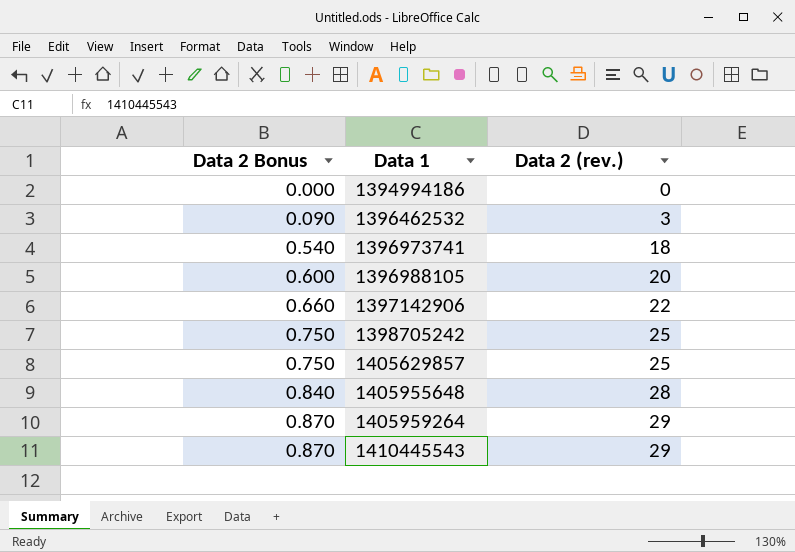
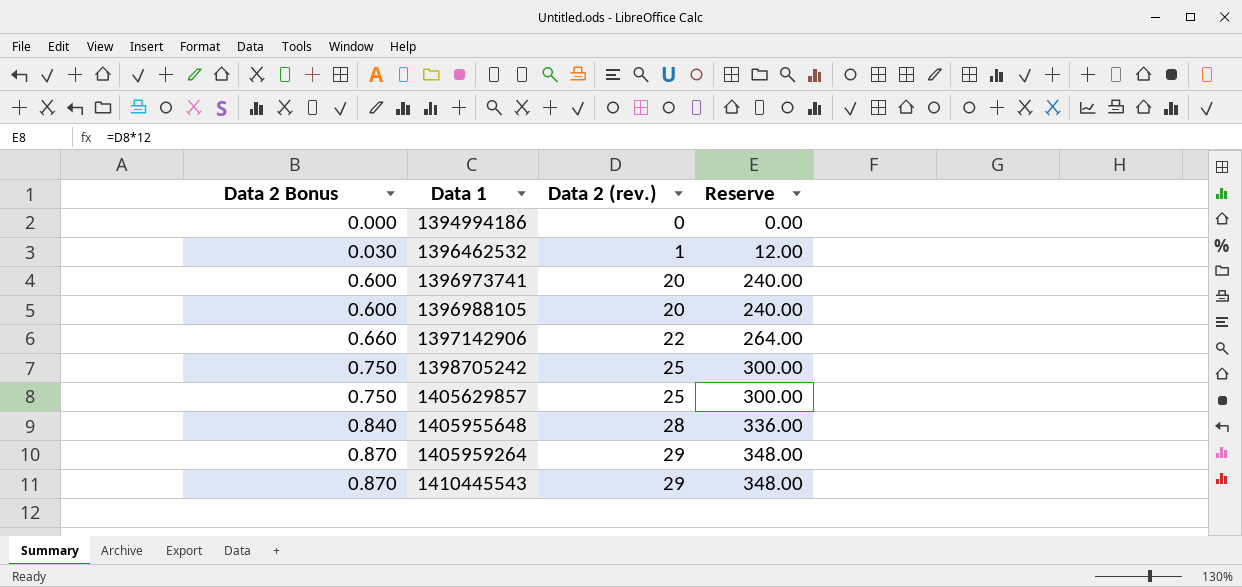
column Reserve | formula: none -> [Data 2 (rev.)] * 12
1396462532 | Data 2 Bonus: 0.090 -> 0.030
1396462532 | Data 2 (rev.): 3 -> 1
1396973741 | Data 2 Bonus: 0.540 -> 0.600
1396973741 | Data 2 (rev.): 18 -> 20

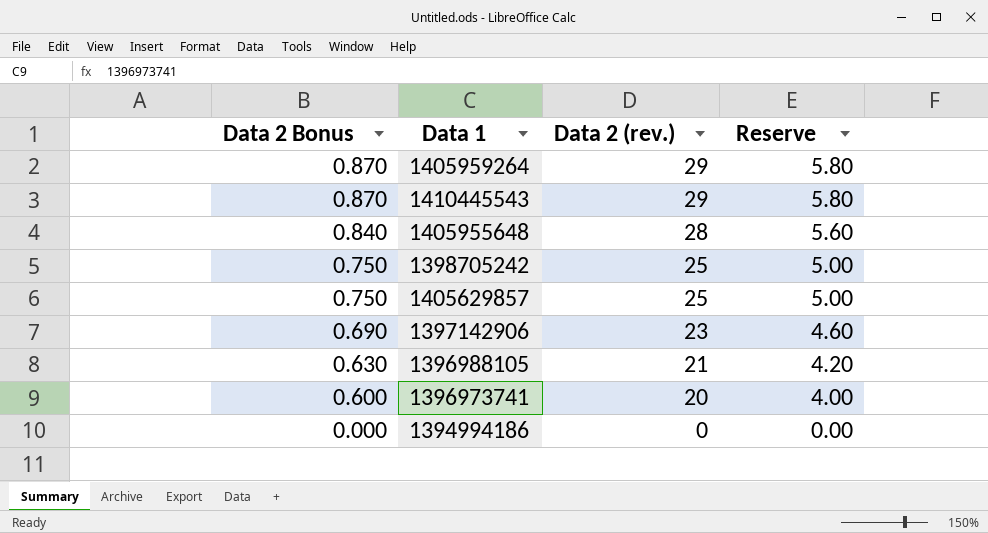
row order: Data 2 Bonus ascending -> Data 2 Bonus descending
column Reserve | formula: [Data 2 (rev.)] * 12 -> [Data 2 (rev.)] * 0.2
row 1396462532: 0.030 | 1 | 12.00 -> none
1397142906 | Data 2 Bonus: 0.660 -> 0.690
1397142906 | Data 2 (rev.): 22 -> 23
1396988105 | Data 2 Bonus: 0.600 -> 0.630
1396988105 | Data 2 (rev.): 20 -> 21

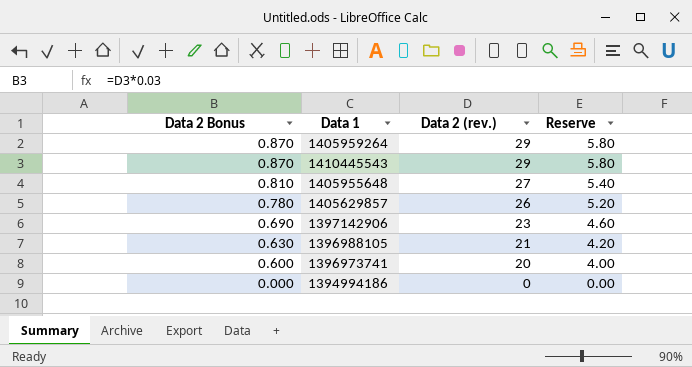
row 1398705242: 0.750 | 25 | 5.00 -> none
1405955648 | Data 2 Bonus: 0.840 -> 0.810
1405955648 | Data 2 (rev.): 28 -> 27
1405955648 | Reserve: 5.60 -> 5.40
1405629857 | Data 2 Bonus: 0.750 -> 0.780
1405629857 | Data 2 (rev.): 25 -> 26
1405629857 | Reserve: 5.00 -> 5.20

